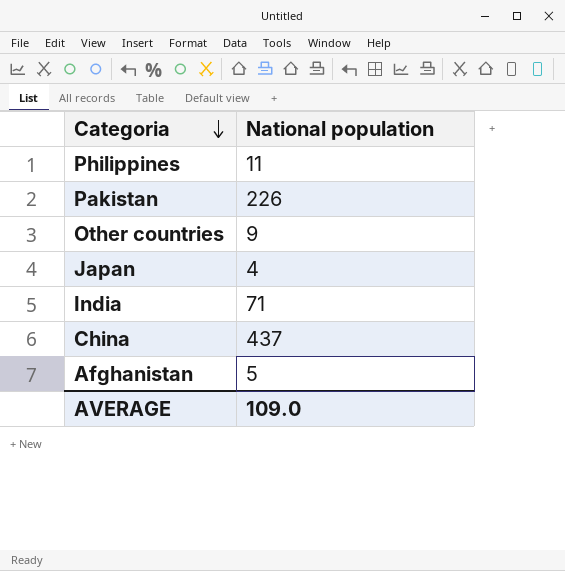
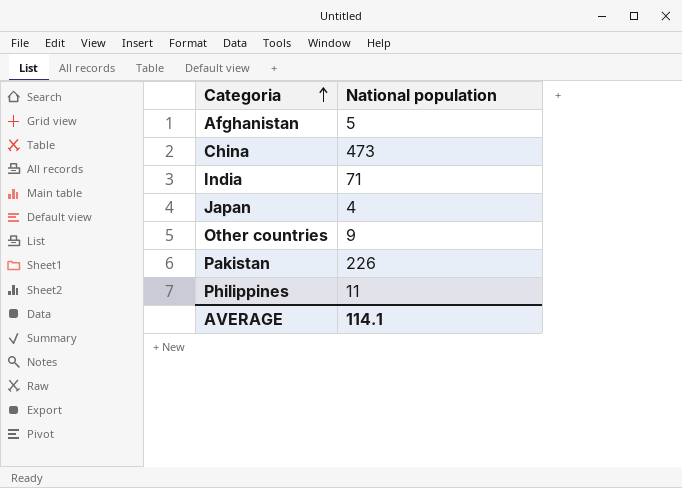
row order: Categoria descending -> Categoria ascending
China | National population: 437 -> 473
AVERAGE | National population: 109.0 -> 114.1

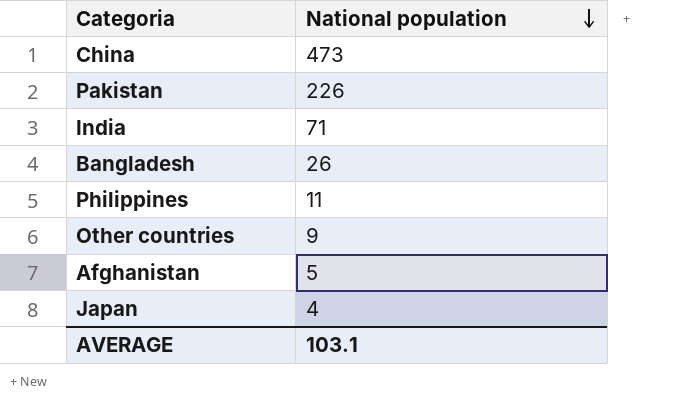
row order: Categoria ascending -> National population descending
row Bangladesh: none -> 26
AVERAGE | National population: 114.1 -> 103.1

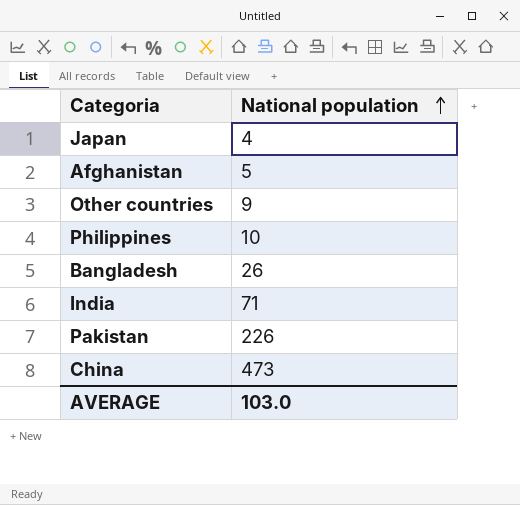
row order: National population descending -> National population ascending
Philippines | National population: 11 -> 10
AVERAGE | National population: 103.1 -> 103.0

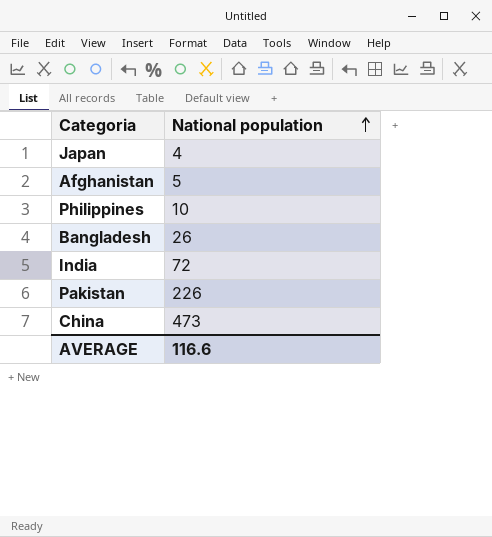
row Other countries: 9 -> none
India | National population: 71 -> 72
AVERAGE | National population: 103.0 -> 116.6

